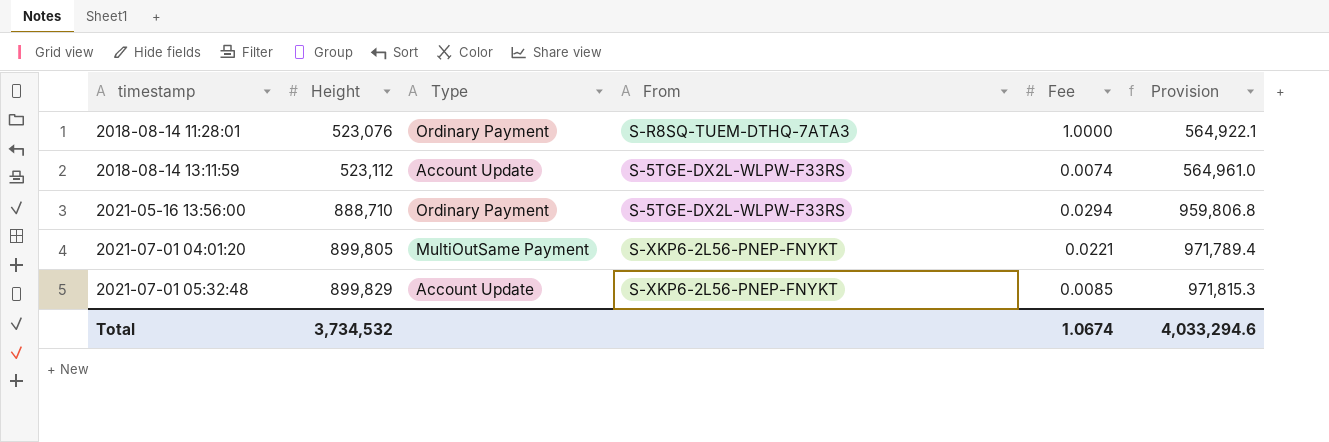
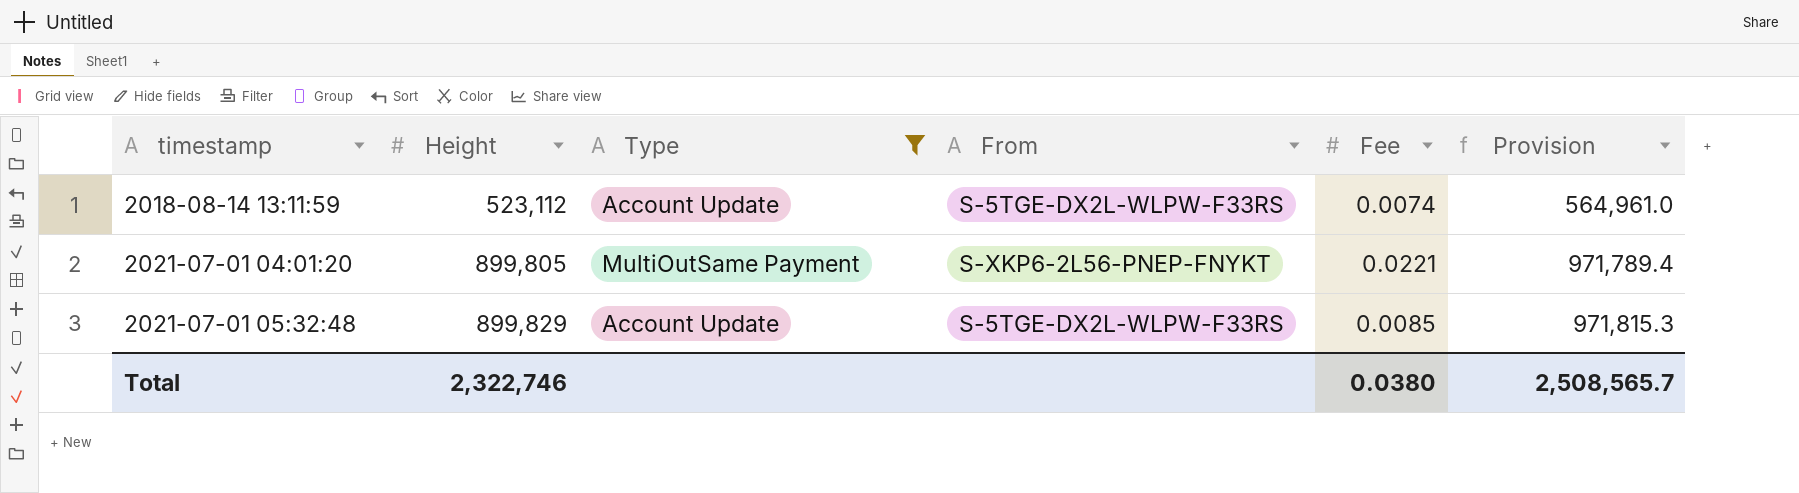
filter: none -> Type != Ordinary Payment
2021-07-01 05:32:48 | From: S-XKP6-2L56-PNEP-FNYKT -> S-5TGE-DX2L-WLPW-F33RS
Total | Height: 3,734,532 -> 2,322,746
Total | Fee: 1.0674 -> 0.0380
Total | Provision: 4,033,294.6 -> 2,508,565.7

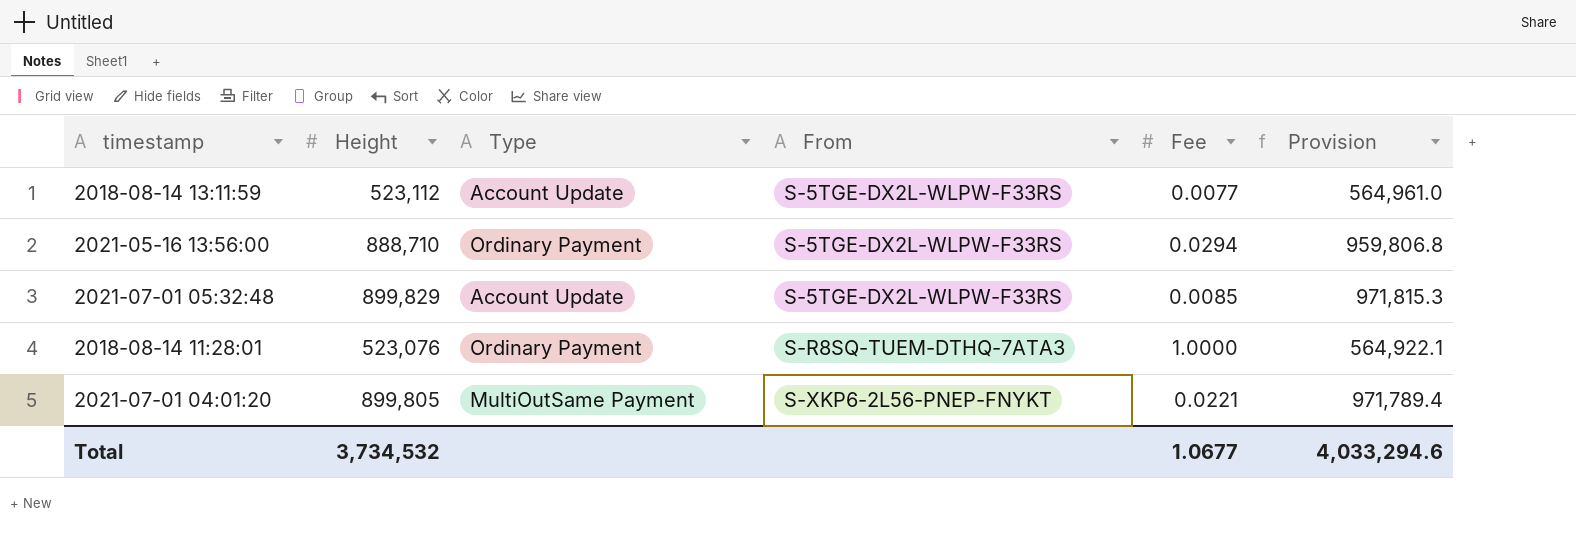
filter: Type != Ordinary Payment -> none
row order: timestamp ascending -> From ascending
2018-08-14 13:11:59 | Fee: 0.0074 -> 0.0077
Total | Height: 2,322,746 -> 3,734,532
Total | Fee: 0.0380 -> 1.0677
Total | Provision: 2,508,565.7 -> 4,033,294.6

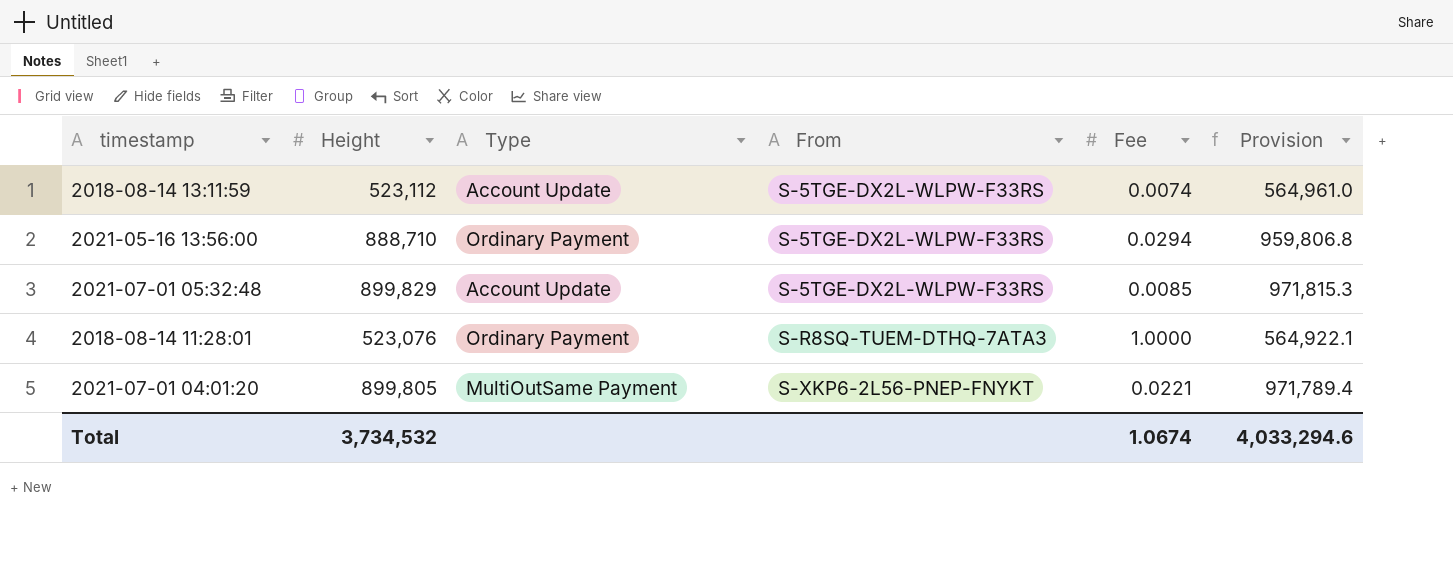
2018-08-14 13:11:59 | Fee: 0.0077 -> 0.0074
Total | Fee: 1.0677 -> 1.0674

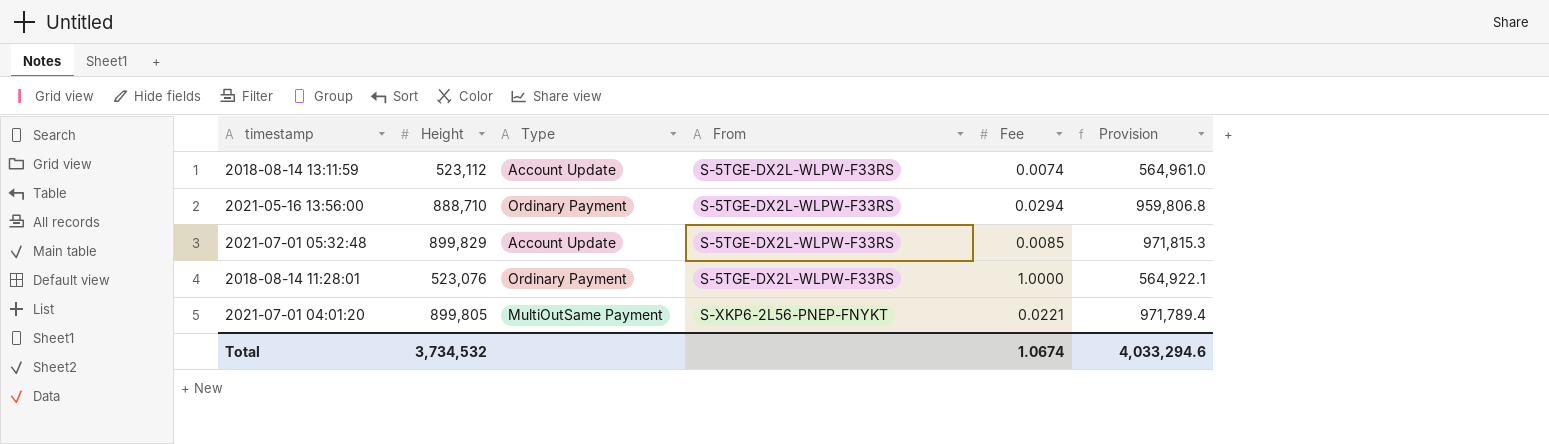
2018-08-14 11:28:01 | From: S-R8SQ-TUEM-DTHQ-7ATA3 -> S-5TGE-DX2L-WLPW-F33RS

